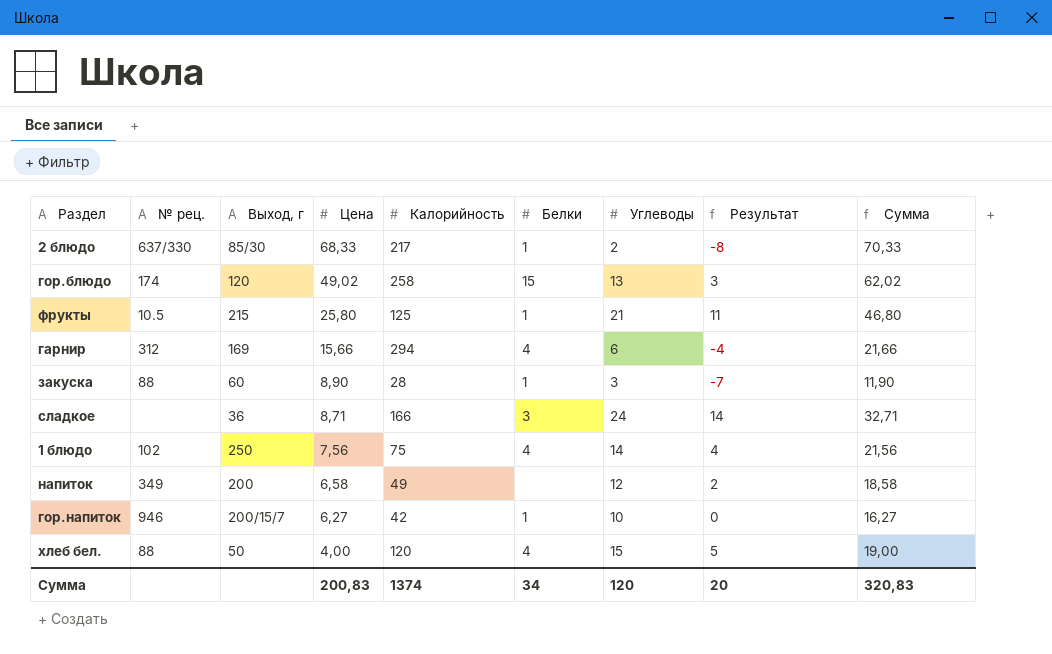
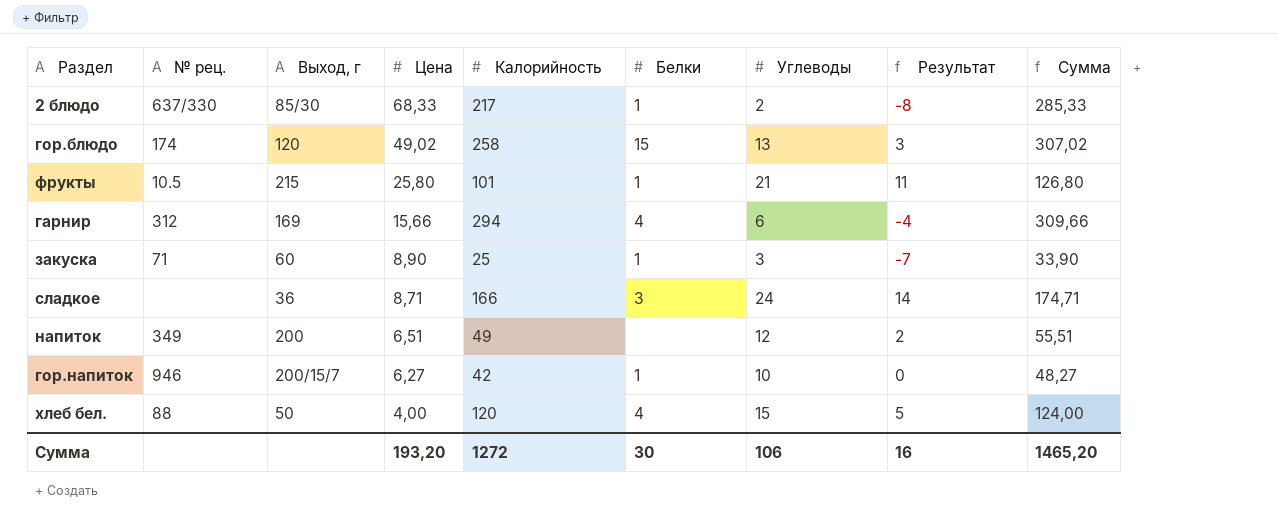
column Сумма | formula: [Цена] + [Углеводы] -> [Цена] + [Калорийность]
row 1 блюдо: 102 | 250 | 7,56 | 75 | 4 | 14 | 4 | 21,56 -> none
фрукты | Калорийность: 125 -> 101
закуска | № рец.: 88 -> 71
закуска | Калорийность: 28 -> 25
напиток | Цена: 6,58 -> 6,51
Сумма | Цена: 200,83 -> 193,20
Сумма | Калорийность: 1374 -> 1272
Сумма | Белки: 34 -> 30
Сумма | Углеводы: 120 -> 106
Сумма | Результат: 20 -> 16
Сумма | Сумма: 320,83 -> 1465,20

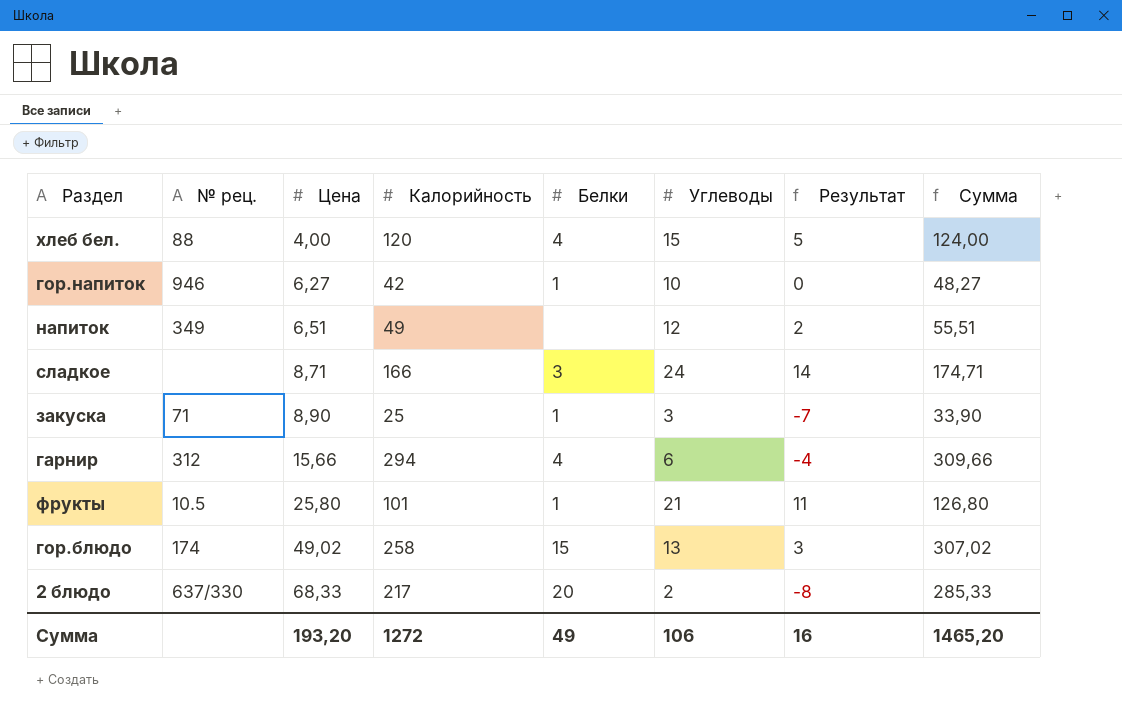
row order: Цена descending -> Цена ascending
column Выход, г | position: 3 -> none
2 блюдо | Белки: 1 -> 20
Сумма | Белки: 30 -> 49

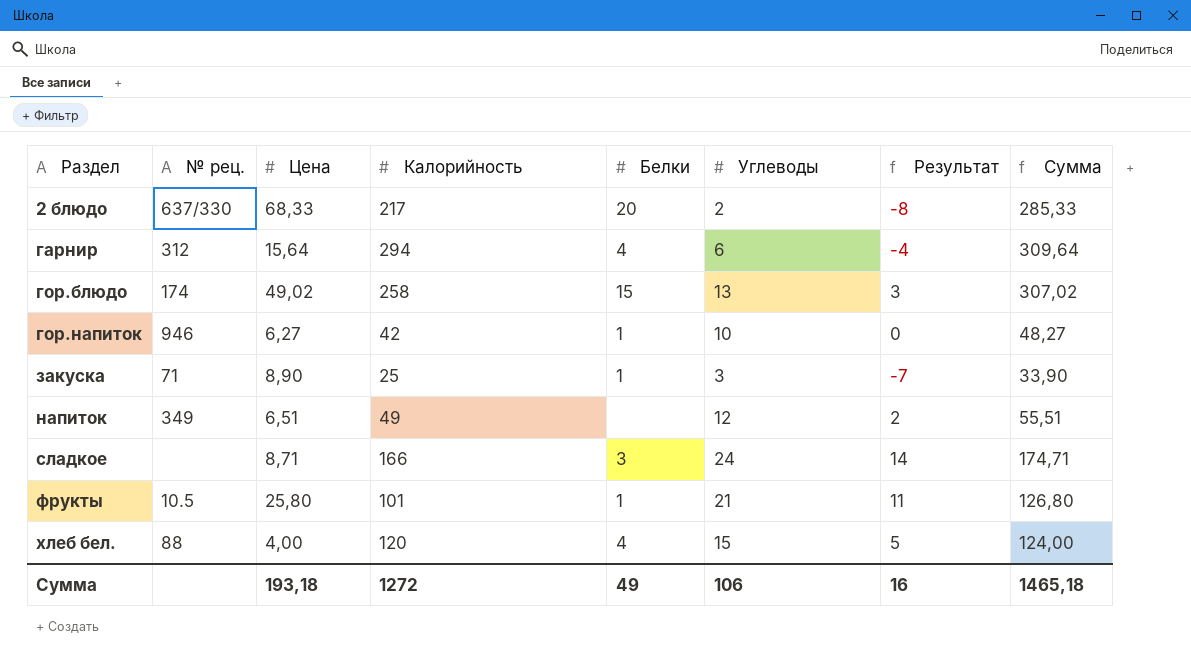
row order: Цена ascending -> Раздел ascending
гарнир | Цена: 15,66 -> 15,64
гарнир | Сумма: 309,66 -> 309,64
Сумма | Цена: 193,20 -> 193,18
Сумма | Сумма: 1465,20 -> 1465,18

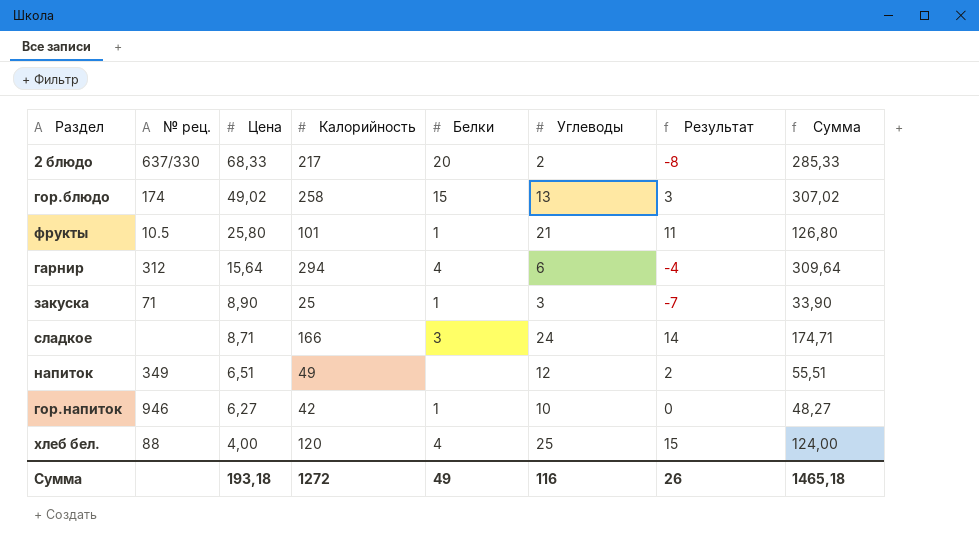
row order: Раздел ascending -> Цена descending
хлеб бел. | Углеводы: 15 -> 25
хлеб бел. | Результат: 5 -> 15
Сумма | Углеводы: 106 -> 116
Сумма | Результат: 16 -> 26

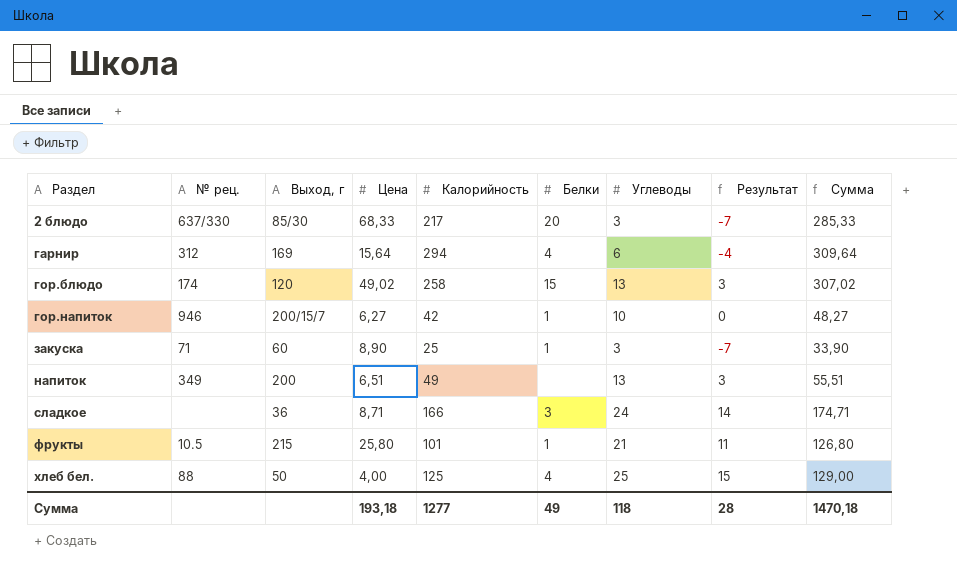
row order: Цена descending -> Раздел ascending
column Выход, г | position: none -> 3
2 блюдо | Углеводы: 2 -> 3
2 блюдо | Результат: -8 -> -7
напиток | Углеводы: 12 -> 13
напиток | Результат: 2 -> 3
хлеб бел. | Калорийность: 120 -> 125
хлеб бел. | Сумма: 124,00 -> 129,00
Сумма | Калорийность: 1272 -> 1277
Сумма | Углеводы: 116 -> 118
Сумма | Результат: 26 -> 28
Сумма | Сумма: 1465,18 -> 1470,18

